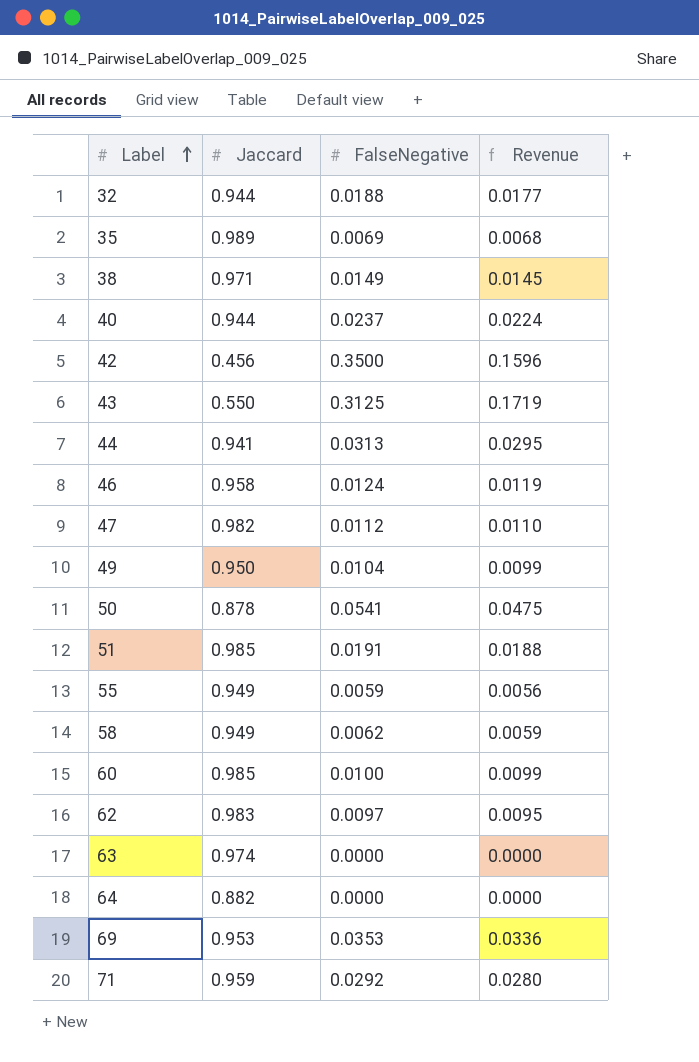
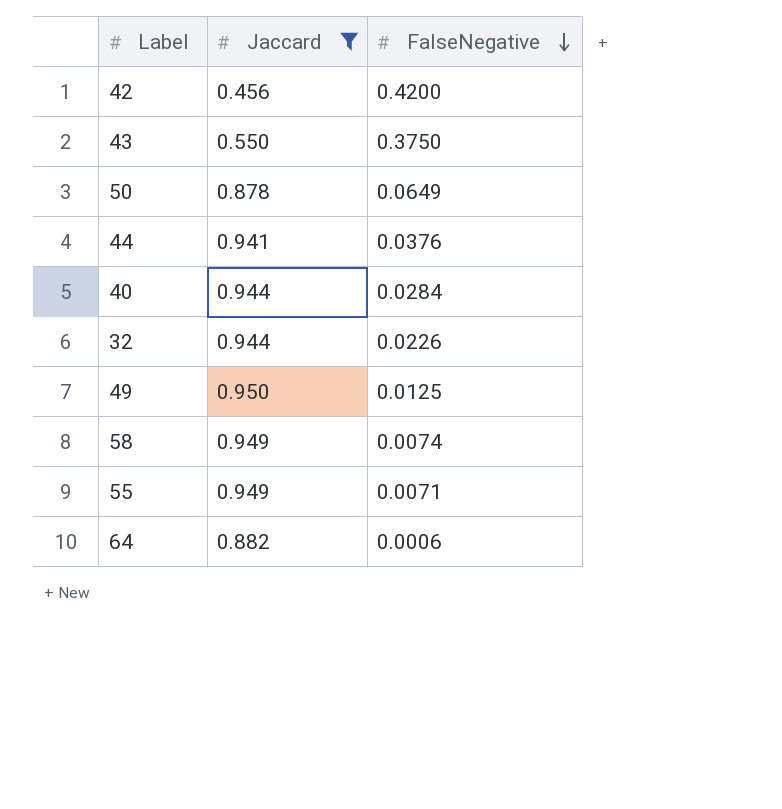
filter: none -> Jaccard <= 0.950
row order: Label ascending -> FalseNegative descending
column Revenue | formula: [Jaccard] * [FalseNegative] -> none
42 | FalseNegative: 0.3500 -> 0.4200
43 | FalseNegative: 0.3125 -> 0.3750
50 | FalseNegative: 0.0541 -> 0.0649
44 | FalseNegative: 0.0313 -> 0.0376
40 | FalseNegative: 0.0237 -> 0.0284
32 | FalseNegative: 0.0188 -> 0.0226
49 | FalseNegative: 0.0104 -> 0.0125
58 | FalseNegative: 0.0062 -> 0.0074
55 | FalseNegative: 0.0059 -> 0.0071
64 | FalseNegative: 0.0000 -> 0.0006

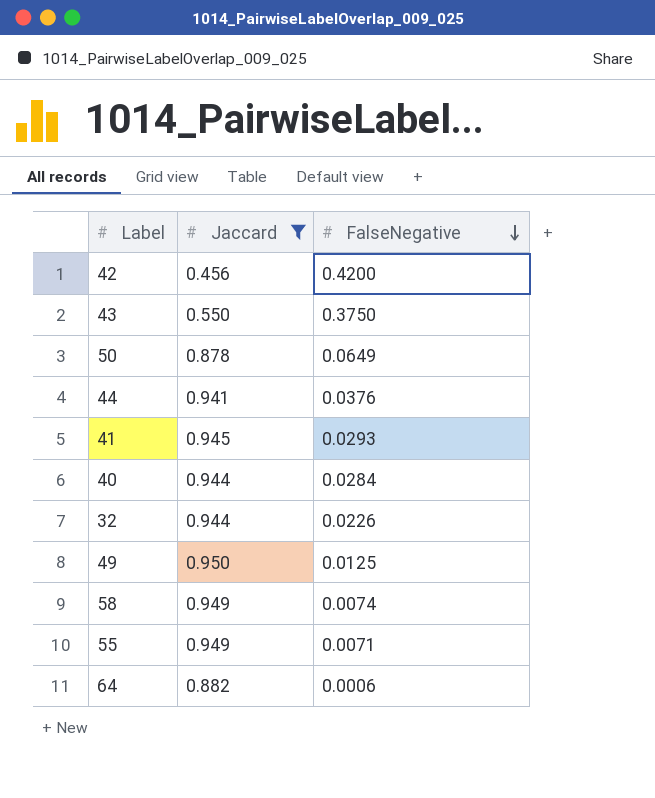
row 41: none -> 0.945 | 0.0293

